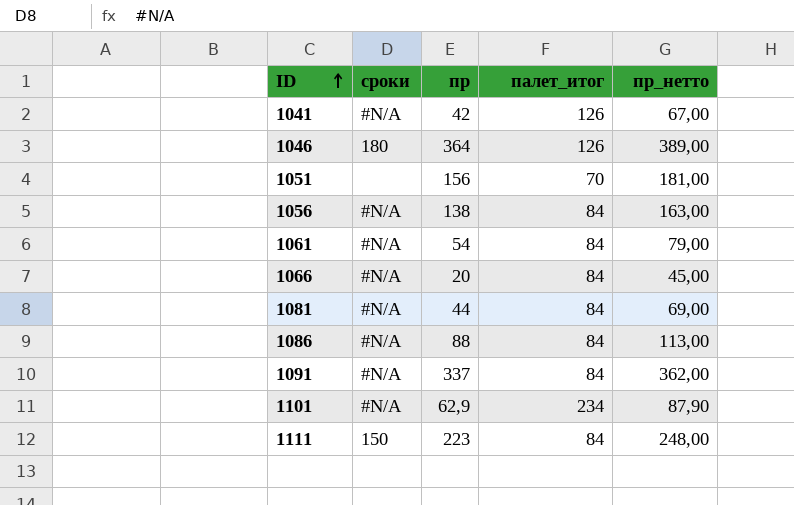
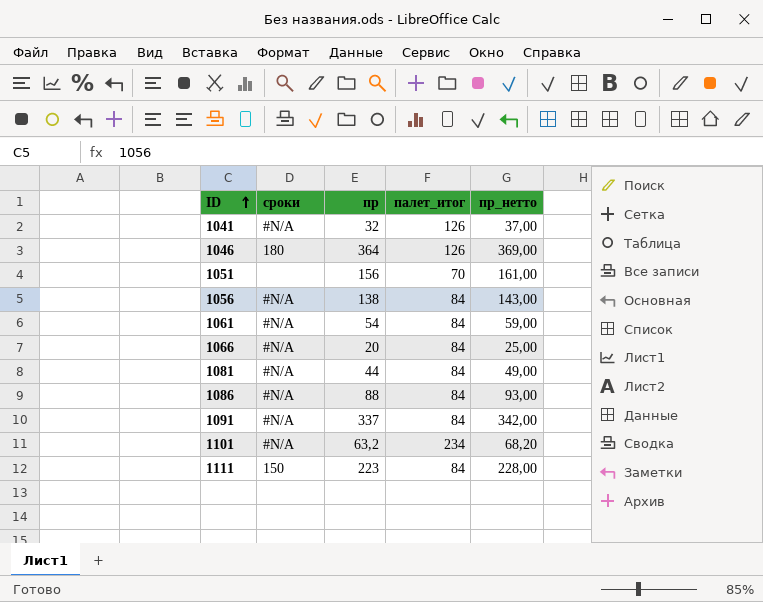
column пр_нетто | formula: [пр] + 25 -> [пр] + 5
1041 | пр: 42 -> 32
1101 | пр: 62,9 -> 63,2

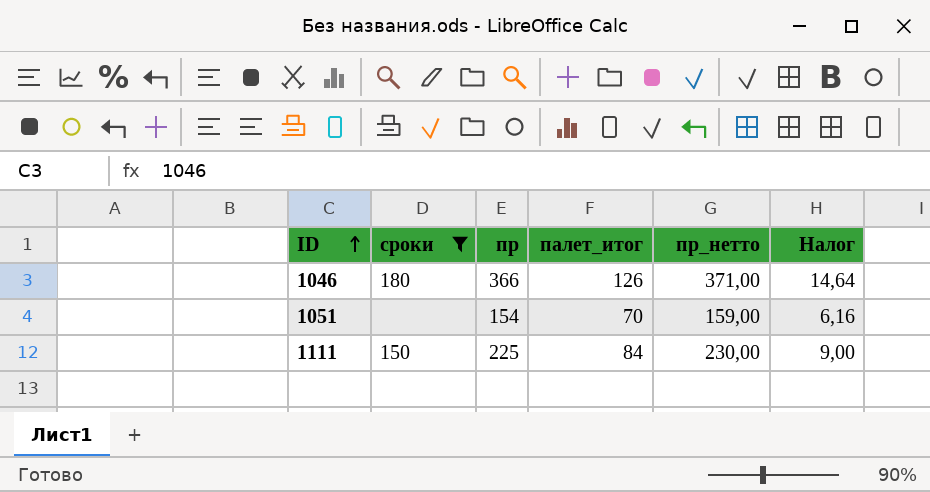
filter: none -> сроки != #N/A
column Налог | formula: none -> [пр] * 0,04
1046 | пр: 364 -> 366
1046 | пр_нетто: 369,00 -> 371,00
1051 | пр: 156 -> 154
1051 | пр_нетто: 161,00 -> 159,00
1111 | пр: 223 -> 225
1111 | пр_нетто: 228,00 -> 230,00

